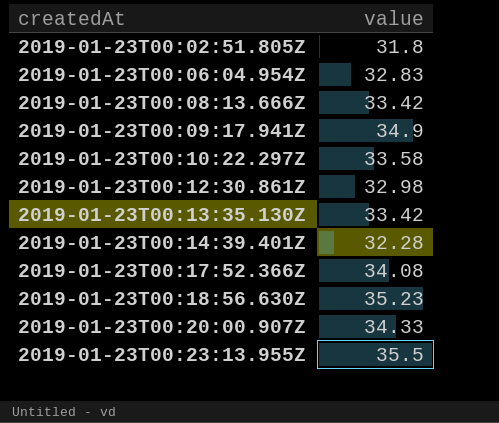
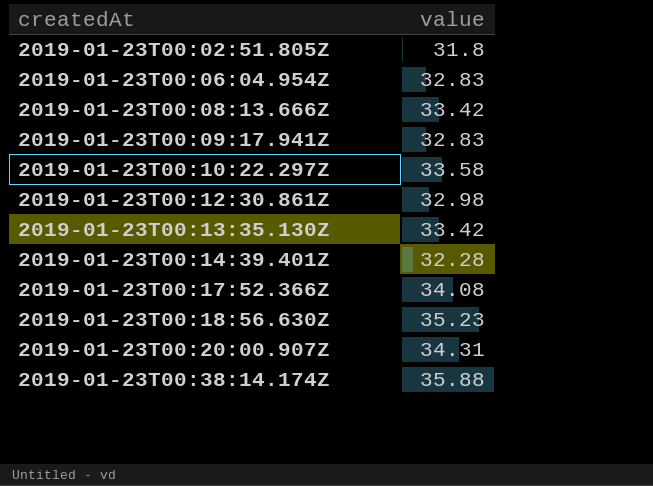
row 2019-01-23T00:23:13.955Z: 35.5 -> none
2019-01-23T00:09:17.941Z | value: 34.9 -> 32.83
2019-01-23T00:20:00.907Z | value: 34.33 -> 34.31
row 2019-01-23T00:38:14.174Z: none -> 35.88

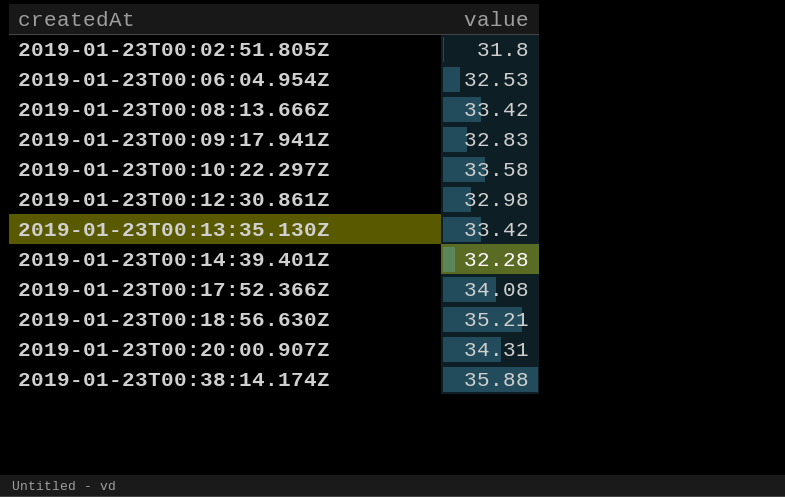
2019-01-23T00:06:04.954Z | value: 32.83 -> 32.53
2019-01-23T00:18:56.630Z | value: 35.23 -> 35.21

